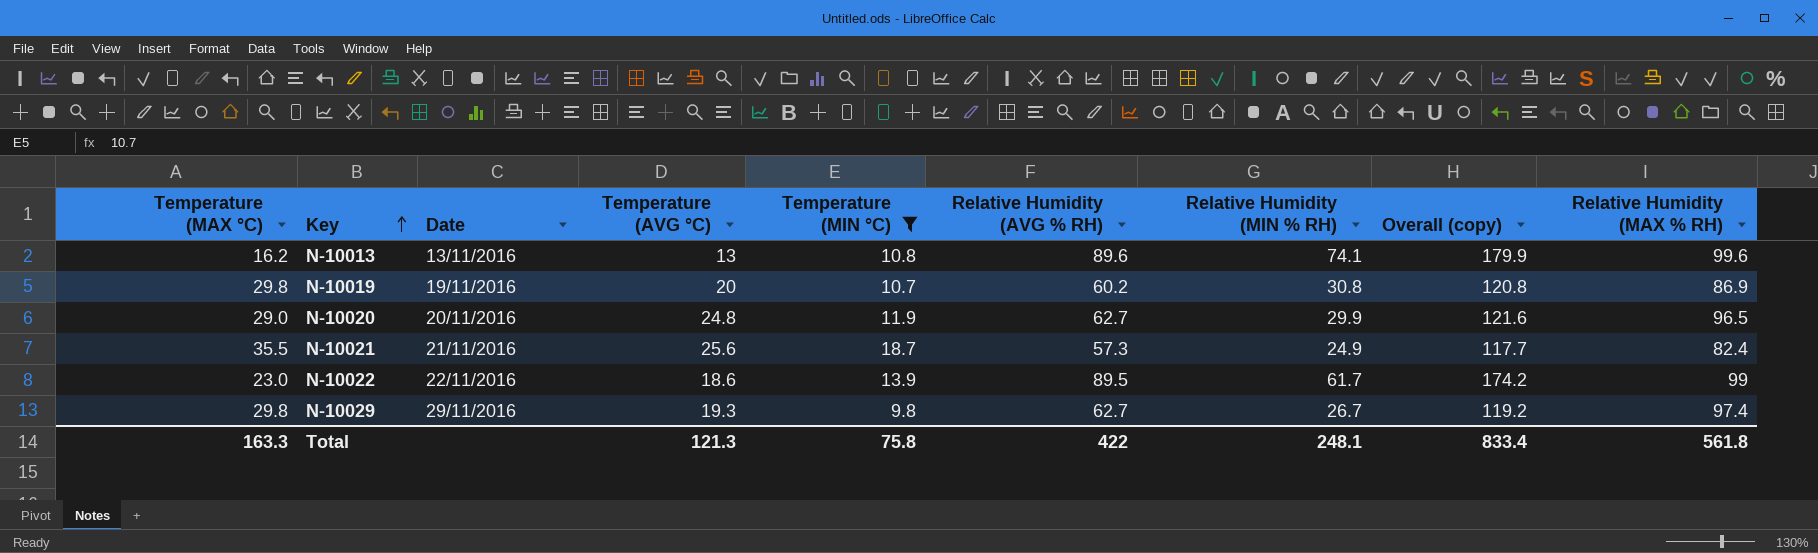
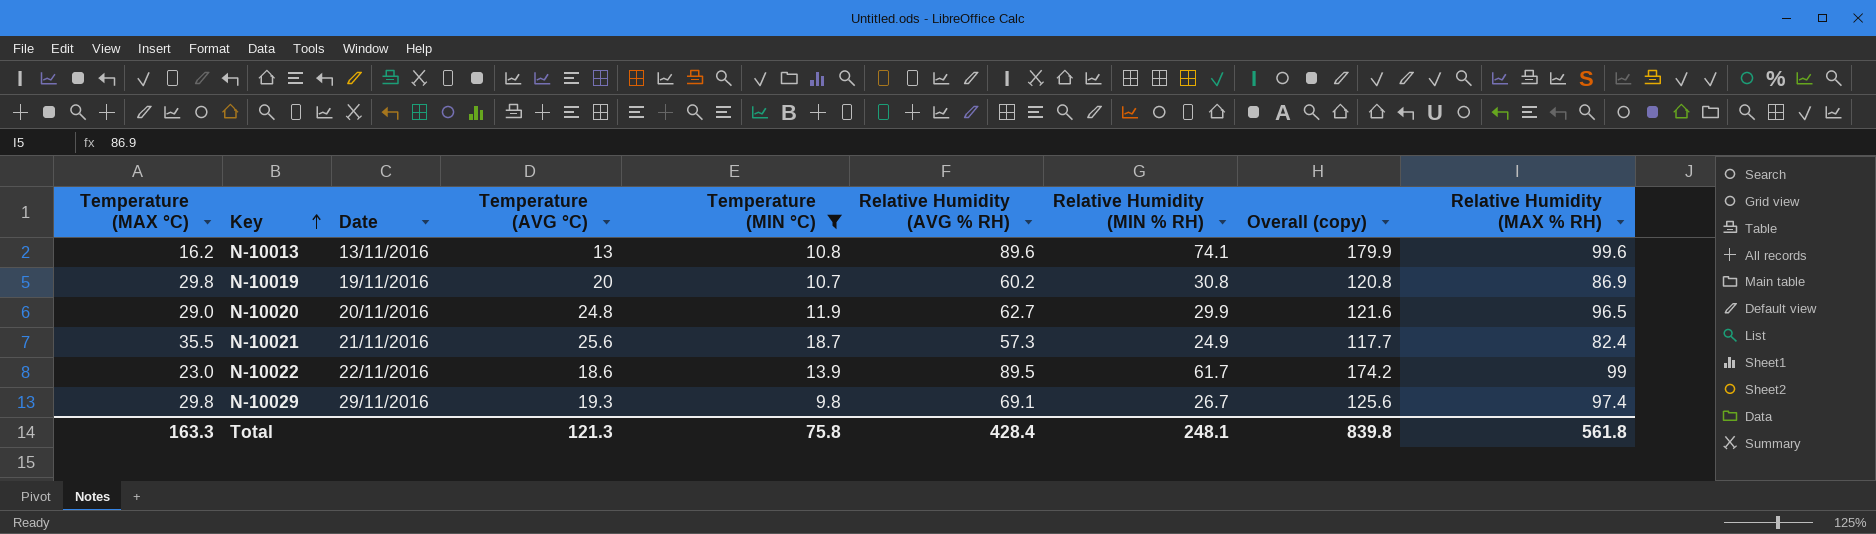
N-10029 | Relative Humidity (AVG % RH): 62.7 -> 69.1
N-10029 | Overall (copy): 119.2 -> 125.6
Total | Relative Humidity (AVG % RH): 422 -> 428.4
Total | Overall (copy): 833.4 -> 839.8

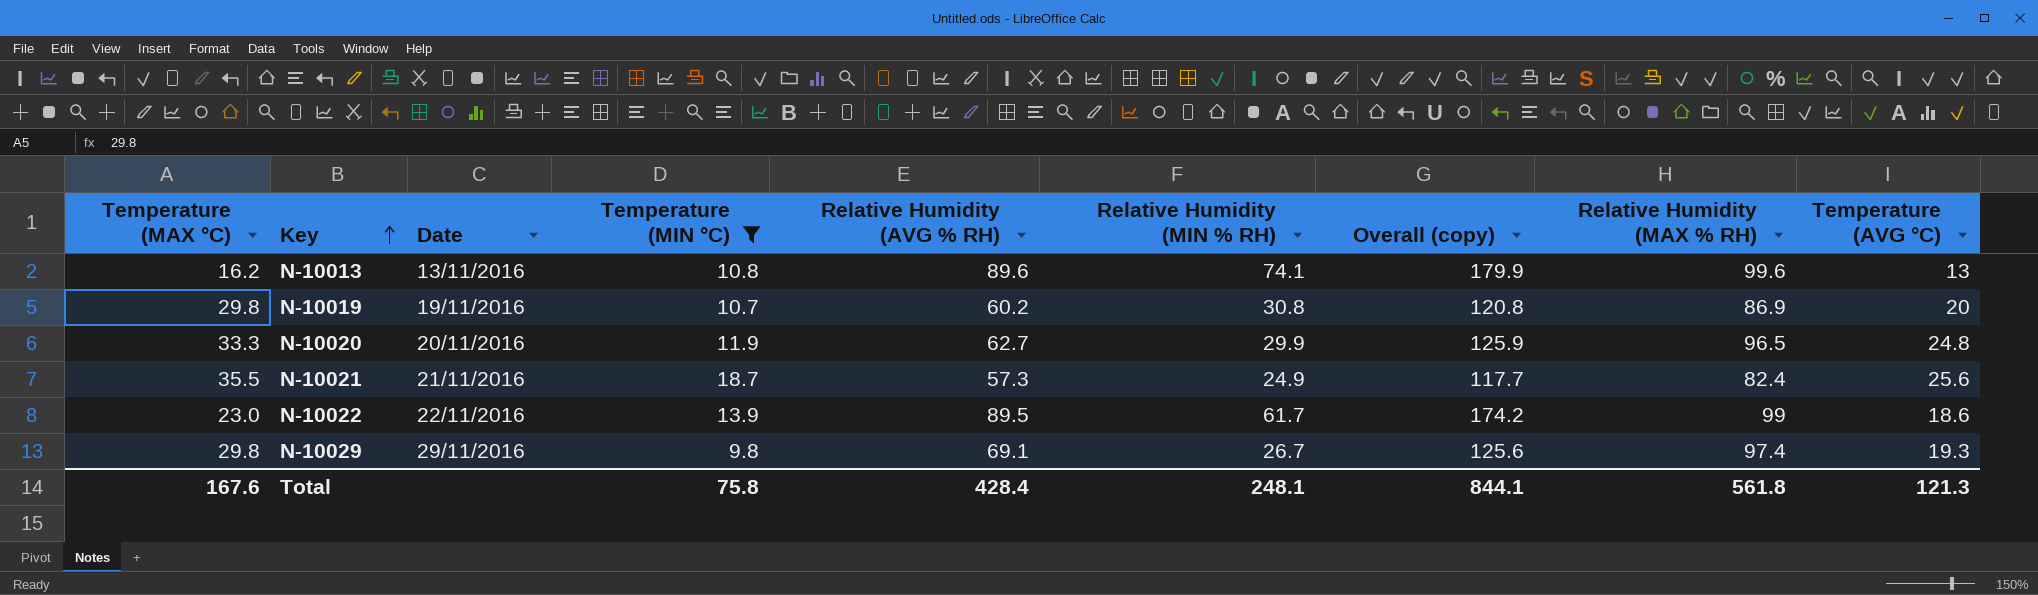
column Temperature (AVG °C) | position: 4 -> 9
N-10020 | Temperature (MAX °C): 29.0 -> 33.3
N-10020 | Overall (copy): 121.6 -> 125.9
Total | Temperature (MAX °C): 163.3 -> 167.6
Total | Overall (copy): 839.8 -> 844.1

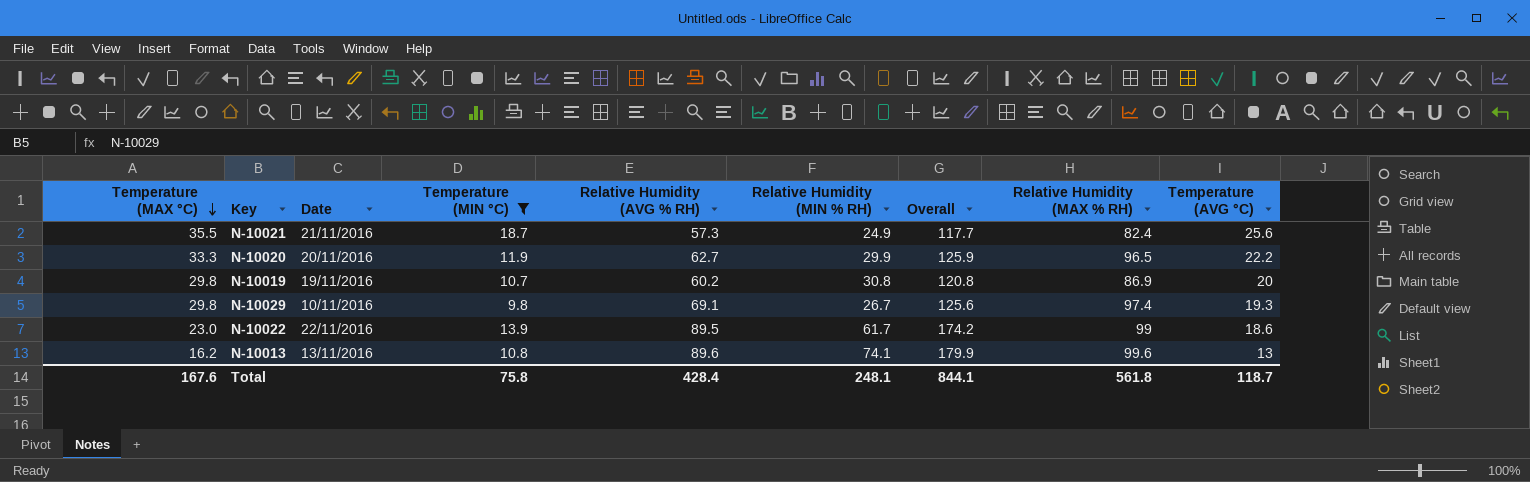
row order: Key ascending -> Temperature (MAX °C) descending
column name: Overall (copy) -> Overall
N-10020 | Temperature (AVG °C): 24.8 -> 22.2
N-10029 | Date: 29/11/2016 -> 10/11/2016
Total | Temperature (AVG °C): 121.3 -> 118.7

